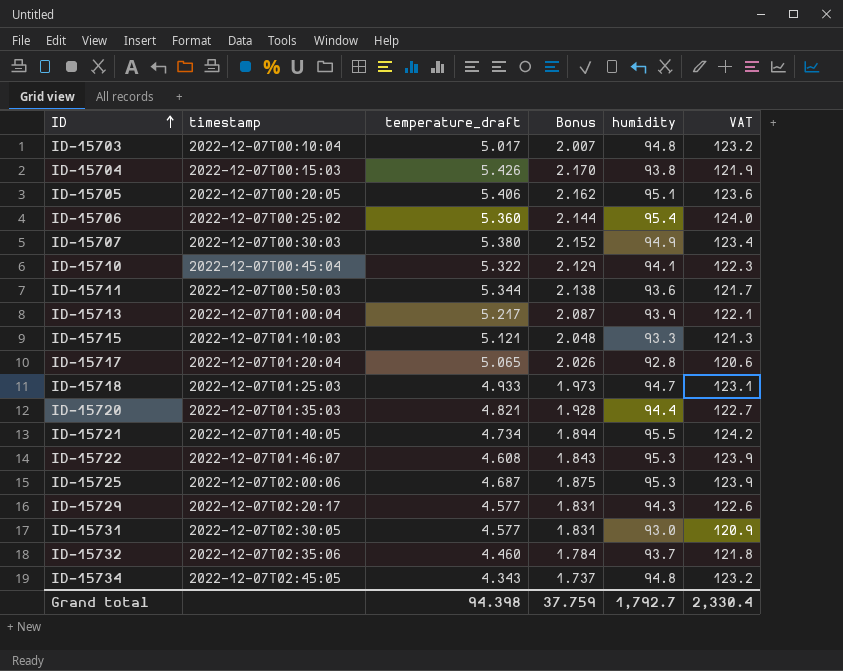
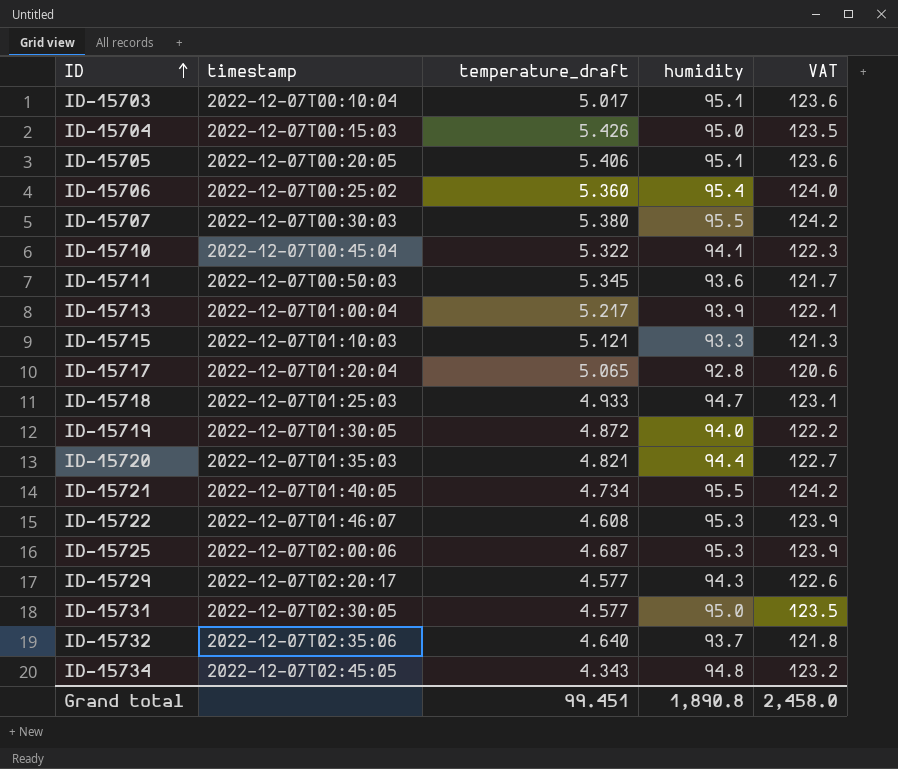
column Bonus | formula: [temperature_draft] * 0.4 -> none
ID-15703 | humidity: 94.8 -> 95.1
ID-15703 | VAT: 123.2 -> 123.6
ID-15704 | humidity: 93.8 -> 95.0
ID-15704 | VAT: 121.9 -> 123.5
ID-15707 | humidity: 94.9 -> 95.5
ID-15707 | VAT: 123.4 -> 124.2
ID-15711 | temperature_draft: 5.344 -> 5.345
row ID-15719: none -> 2022-12-07T01:30:05 | 4.872 | 94.0 | 122.2
ID-15731 | humidity: 93.0 -> 95.0
ID-15731 | VAT: 120.9 -> 123.5
ID-15732 | temperature_draft: 4.460 -> 4.640
Grand total | temperature_draft: 94.398 -> 99.451
Grand total | humidity: 1,792.7 -> 1,890.8
Grand total | VAT: 2,330.4 -> 2,458.0

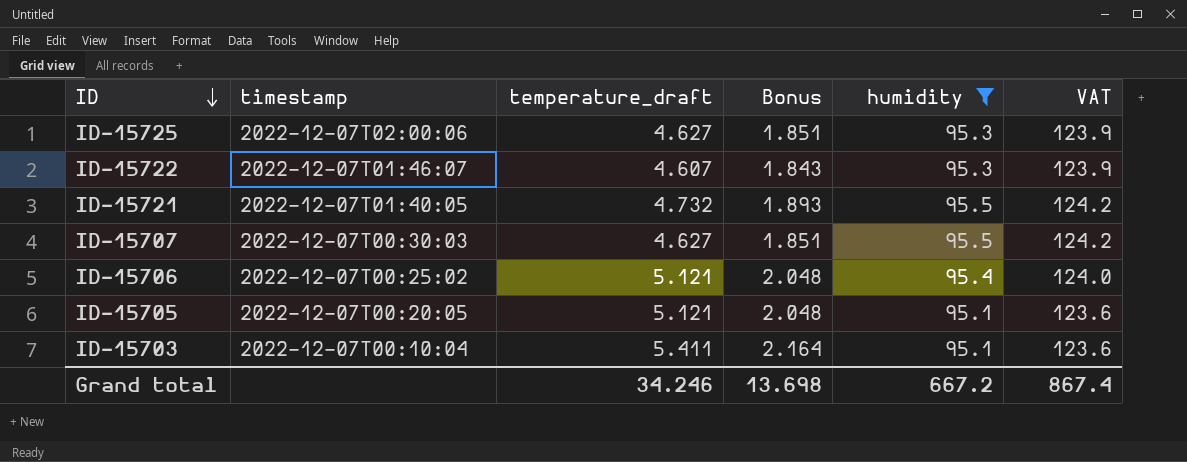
filter: none -> humidity >= 95.1
row order: ID ascending -> ID descending
column Bonus | formula: none -> [temperature_draft] * 0.4
ID-15725 | temperature_draft: 4.687 -> 4.627
ID-15722 | temperature_draft: 4.608 -> 4.607
ID-15721 | temperature_draft: 4.734 -> 4.732
ID-15707 | temperature_draft: 5.380 -> 4.627
ID-15706 | temperature_draft: 5.360 -> 5.121
ID-15705 | temperature_draft: 5.406 -> 5.121
ID-15703 | temperature_draft: 5.017 -> 5.411
Grand total | temperature_draft: 99.451 -> 34.246
Grand total | humidity: 1,890.8 -> 667.2
Grand total | VAT: 2,458.0 -> 867.4

